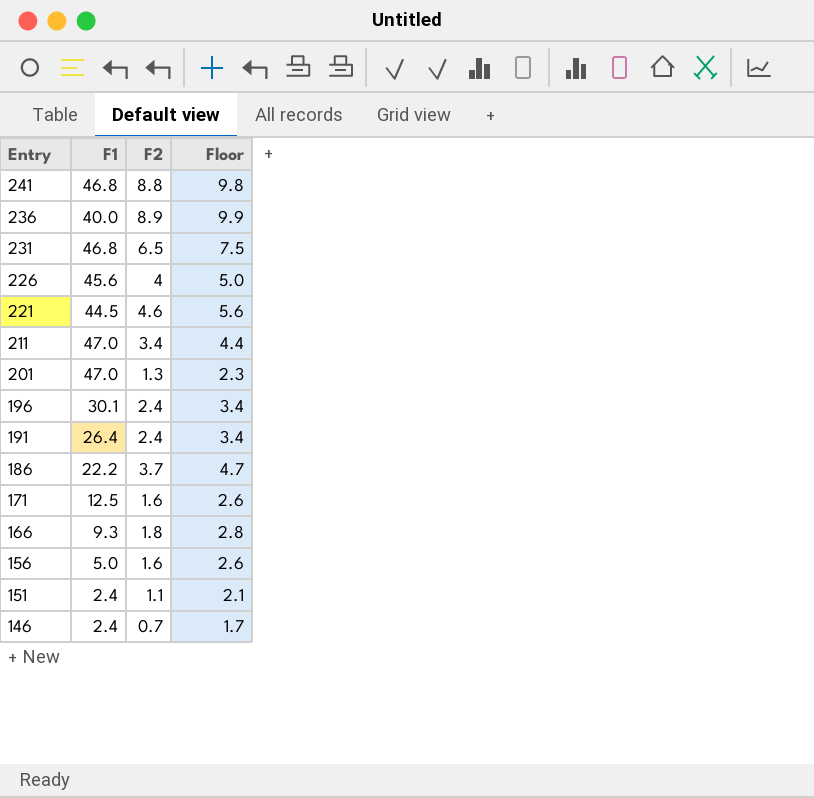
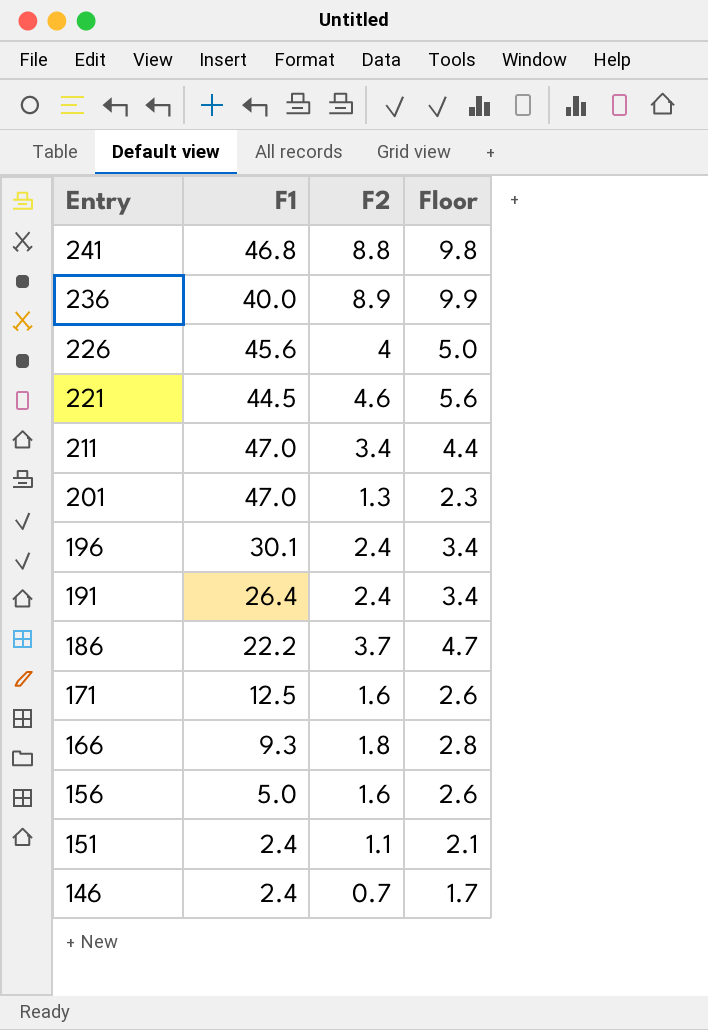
row 231: 46.8 | 6.5 | 7.5 -> none

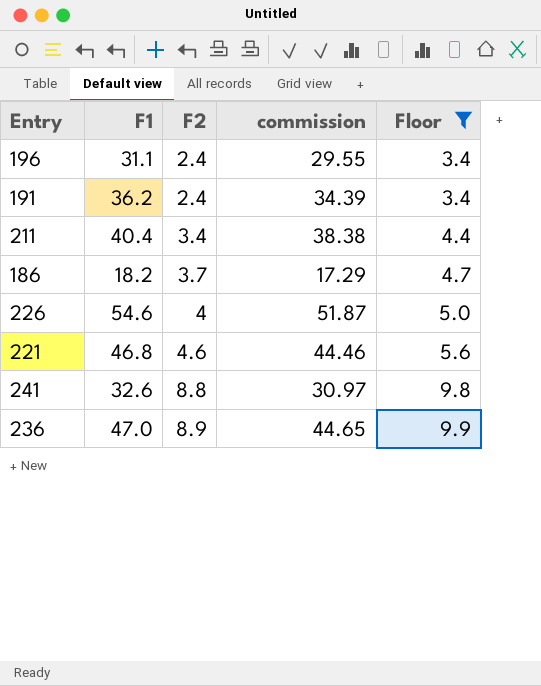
filter: none -> Floor >= 3.4
row order: Entry descending -> F2 ascending
column commission | formula: none -> [F1] * 0.95
196 | F1: 30.1 -> 31.1
191 | F1: 26.4 -> 36.2
211 | F1: 47.0 -> 40.4
186 | F1: 22.2 -> 18.2
226 | F1: 45.6 -> 54.6
221 | F1: 44.5 -> 46.8
241 | F1: 46.8 -> 32.6
236 | F1: 40.0 -> 47.0

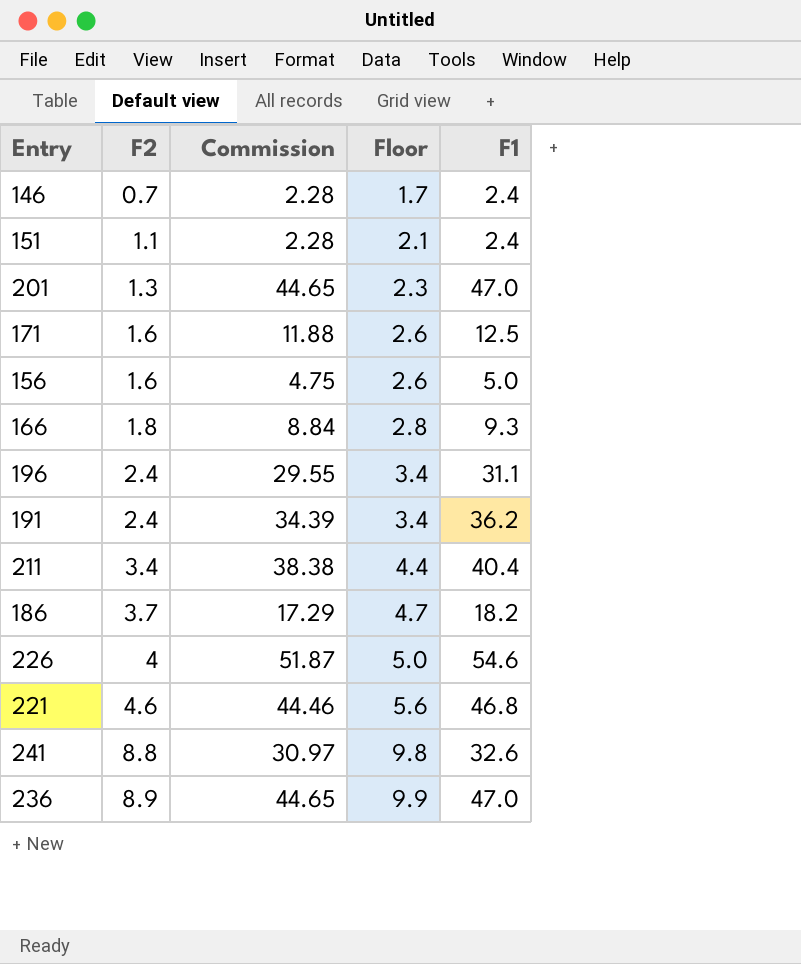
filter: Floor >= 3.4 -> none
column name: commission -> Commission
column F1 | position: 2 -> 5

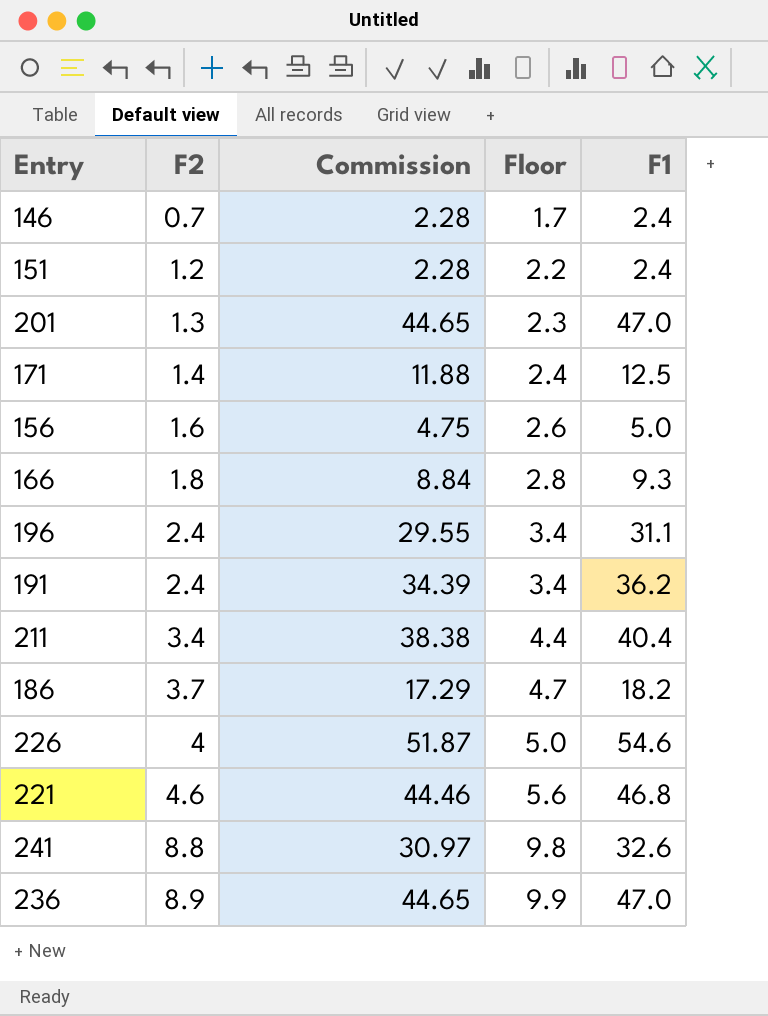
151 | F2: 1.1 -> 1.2
151 | Floor: 2.1 -> 2.2
171 | F2: 1.6 -> 1.4
171 | Floor: 2.6 -> 2.4

